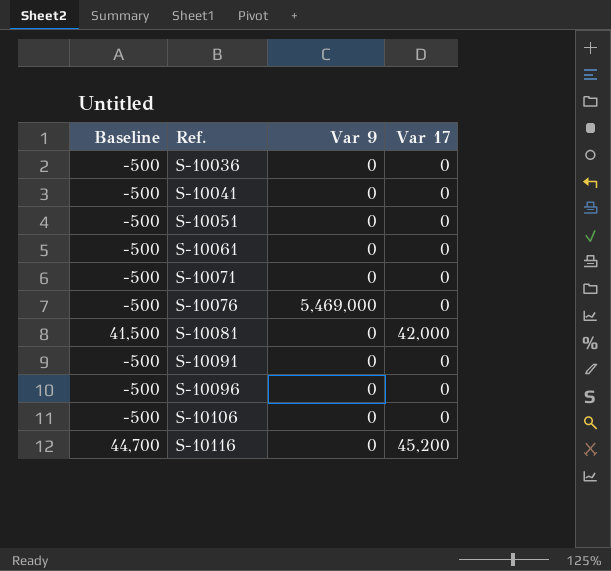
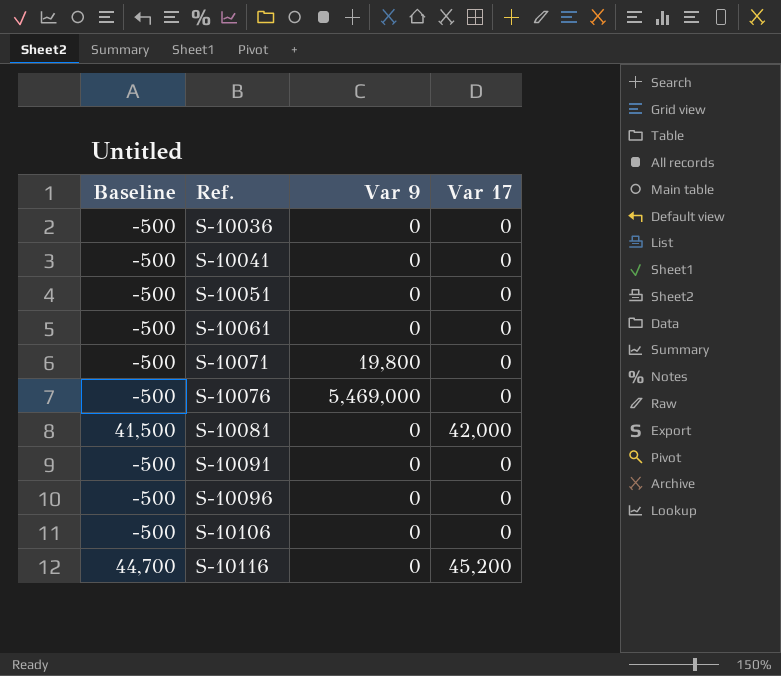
S-10071 | Var 9: 0 -> 19,800

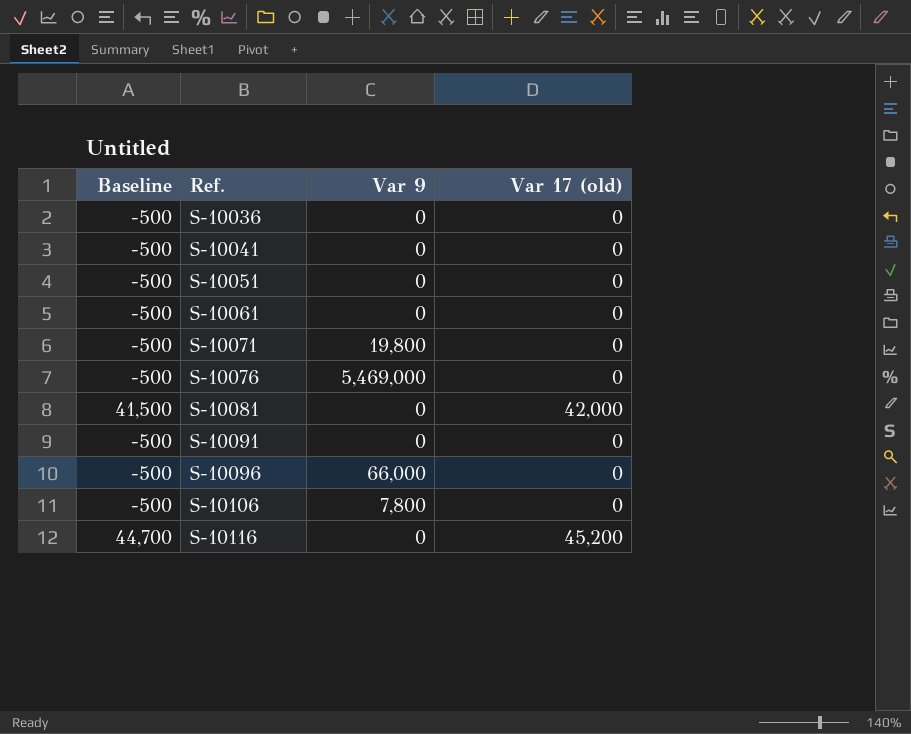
column name: Var 17 -> Var 17 (old)
S-10096 | Var 9: 0 -> 66,000
S-10106 | Var 9: 0 -> 7,800

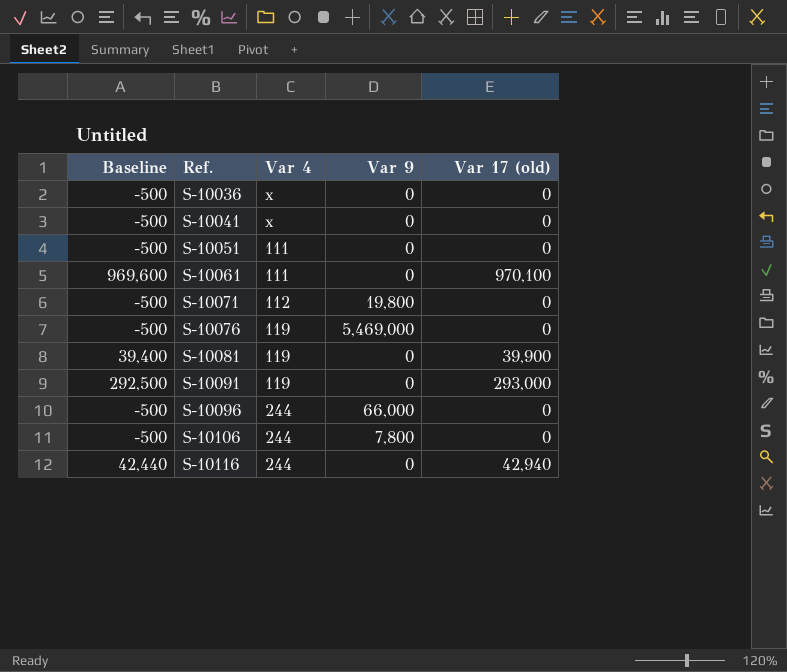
column Var 4 | position: none -> 3
S-10061 | Baseline: -500 -> 969,600
S-10061 | Var 17 (old): 0 -> 970,100
S-10081 | Baseline: 41,500 -> 39,400
S-10081 | Var 17 (old): 42,000 -> 39,900
S-10091 | Baseline: -500 -> 292,500
S-10091 | Var 17 (old): 0 -> 293,000
S-10116 | Baseline: 44,700 -> 42,440
S-10116 | Var 17 (old): 45,200 -> 42,940

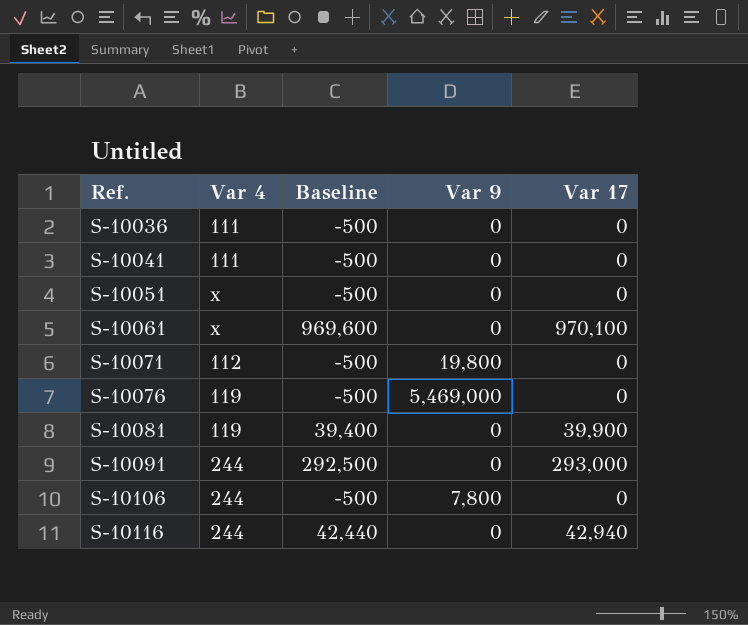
column Baseline | position: 1 -> 3
column name: Var 17 (old) -> Var 17
row S-10096: -500 | 244 | 66,000 | 0 -> none
S-10036 | Var 4: x -> 111
S-10041 | Var 4: x -> 111
S-10051 | Var 4: 111 -> x
S-10061 | Var 4: 111 -> x
S-10091 | Var 4: 119 -> 244

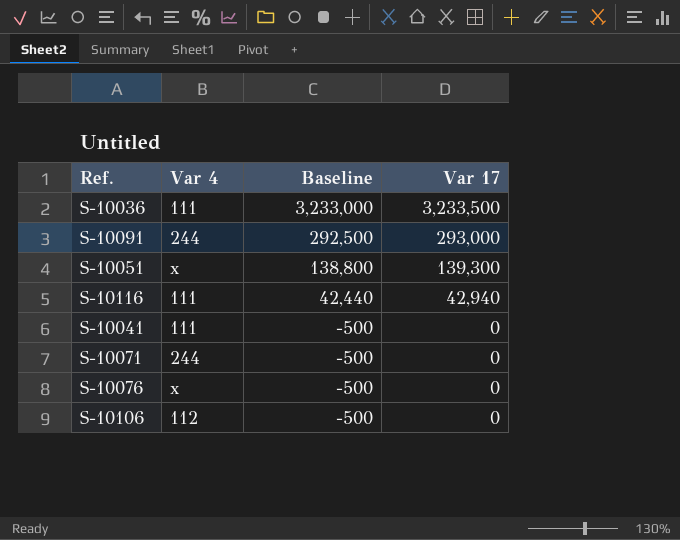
row order: Ref. ascending -> Baseline descending
column Var 9 | position: 4 -> none
row S-10061: x | 969,600 | 0 | 970,100 -> none
row S-10081: 119 | 39,400 | 0 | 39,900 -> none
S-10036 | Baseline: -500 -> 3,233,000
S-10036 | Var 17: 0 -> 3,233,500
S-10051 | Baseline: -500 -> 138,800
S-10051 | Var 17: 0 -> 139,300
S-10116 | Var 4: 244 -> 111
S-10071 | Var 4: 112 -> 244
S-10076 | Var 4: 119 -> x
S-10106 | Var 4: 244 -> 112

